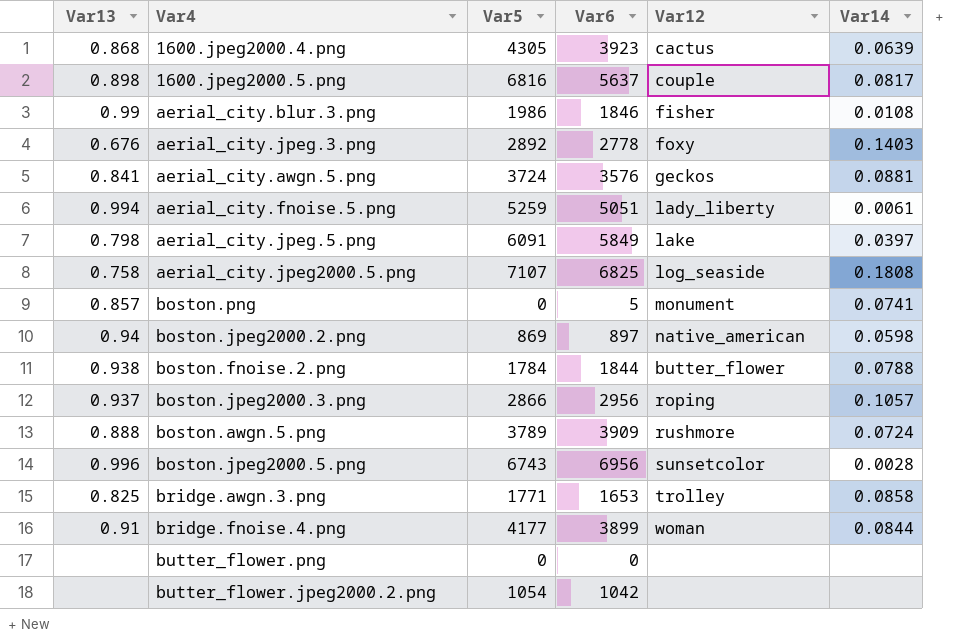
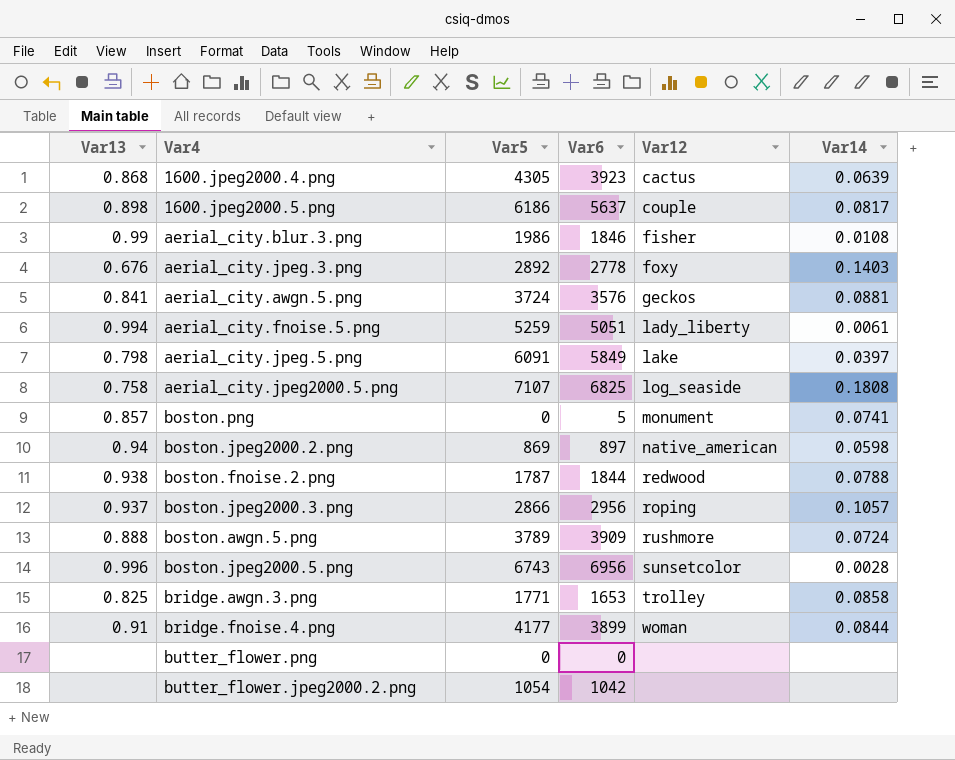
1600.jpeg2000.5.png | Var5: 6816 -> 6186
boston.fnoise.2.png | Var5: 1784 -> 1787
boston.fnoise.2.png | Var12: butter_flower -> redwood

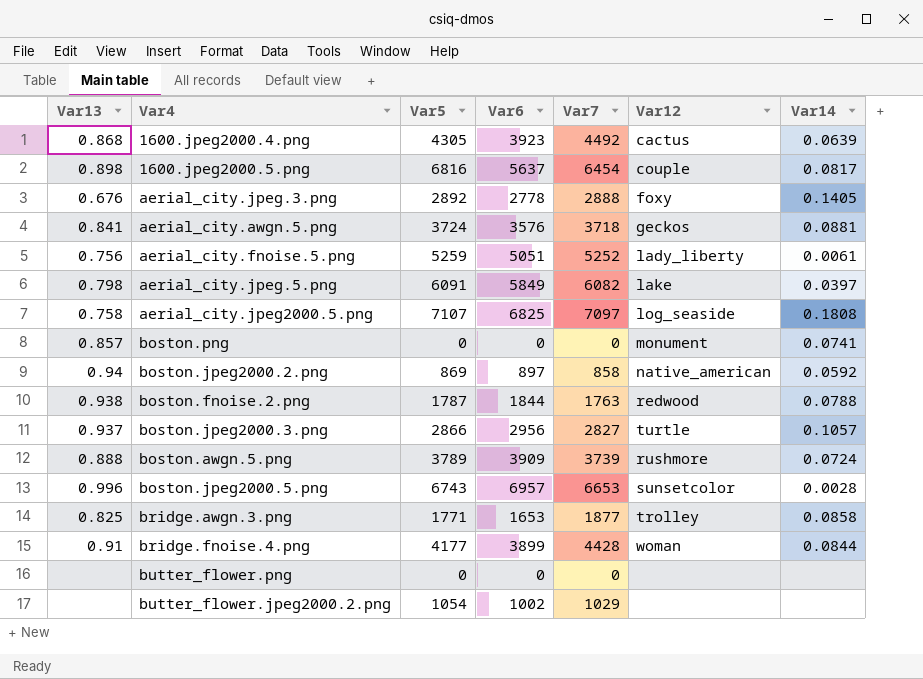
column Var7 | position: none -> 5
row aerial_city.blur.3.png: 0.99 | 1986 | 1846 | fisher | 0.0108 -> none
1600.jpeg2000.5.png | Var5: 6186 -> 6816
aerial_city.jpeg.3.png | Var14: 0.1403 -> 0.1405
aerial_city.fnoise.5.png | Var13: 0.994 -> 0.756
boston.png | Var6: 5 -> 0
boston.jpeg2000.2.png | Var14: 0.0598 -> 0.0592
boston.jpeg2000.3.png | Var12: roping -> turtle
boston.jpeg2000.5.png | Var6: 6956 -> 6957
butter_flower.jpeg2000.2.png | Var6: 1042 -> 1002

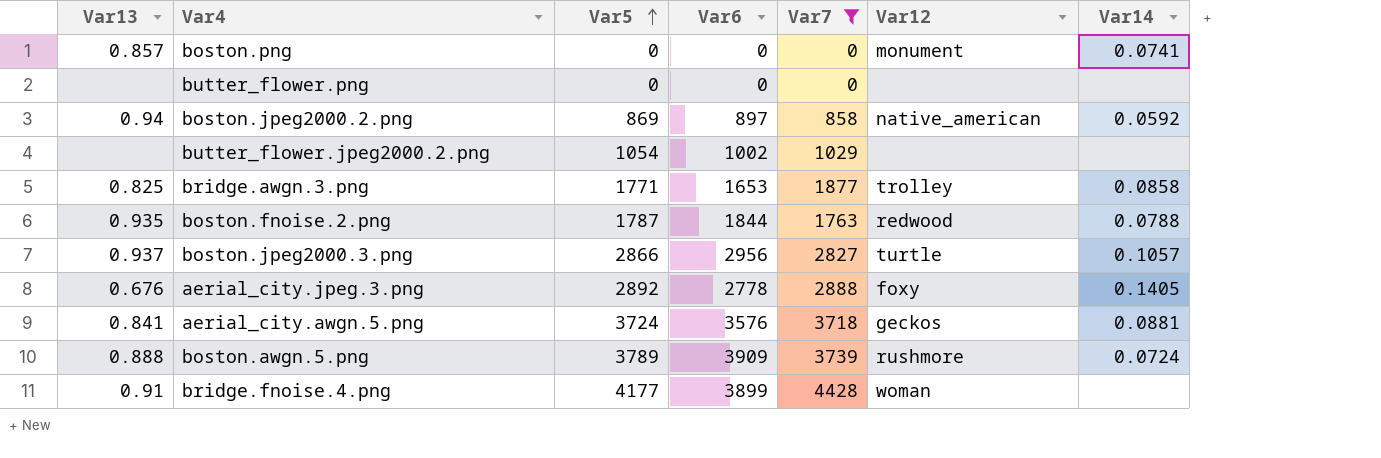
filter: none -> Var7 <= 4428
row order: none -> Var5 ascending
boston.fnoise.2.png | Var13: 0.938 -> 0.935
bridge.fnoise.4.png | Var14: 0.0844 -> none

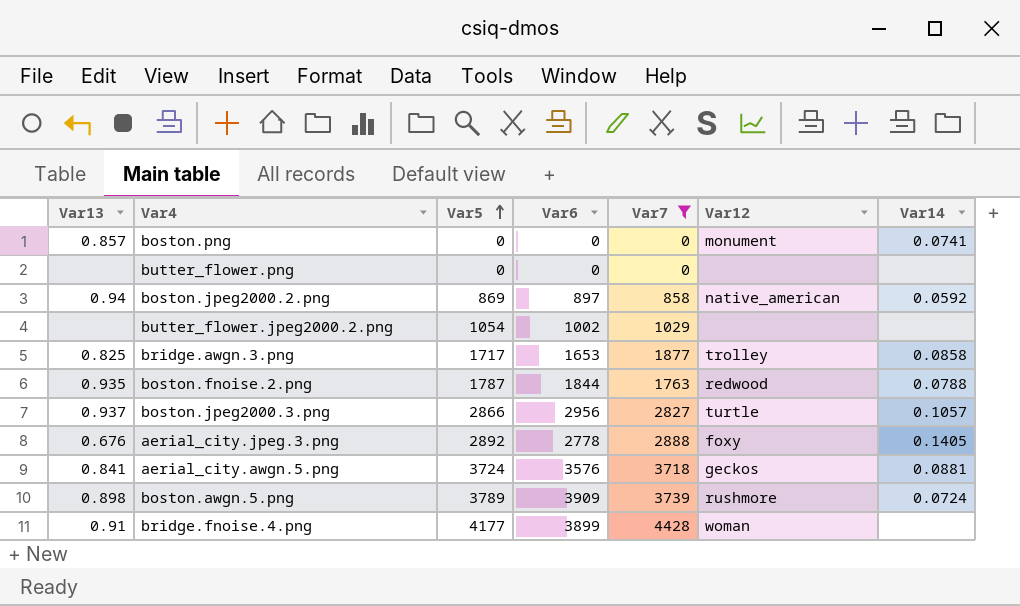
bridge.awgn.3.png | Var5: 1771 -> 1717
boston.awgn.5.png | Var13: 0.888 -> 0.898

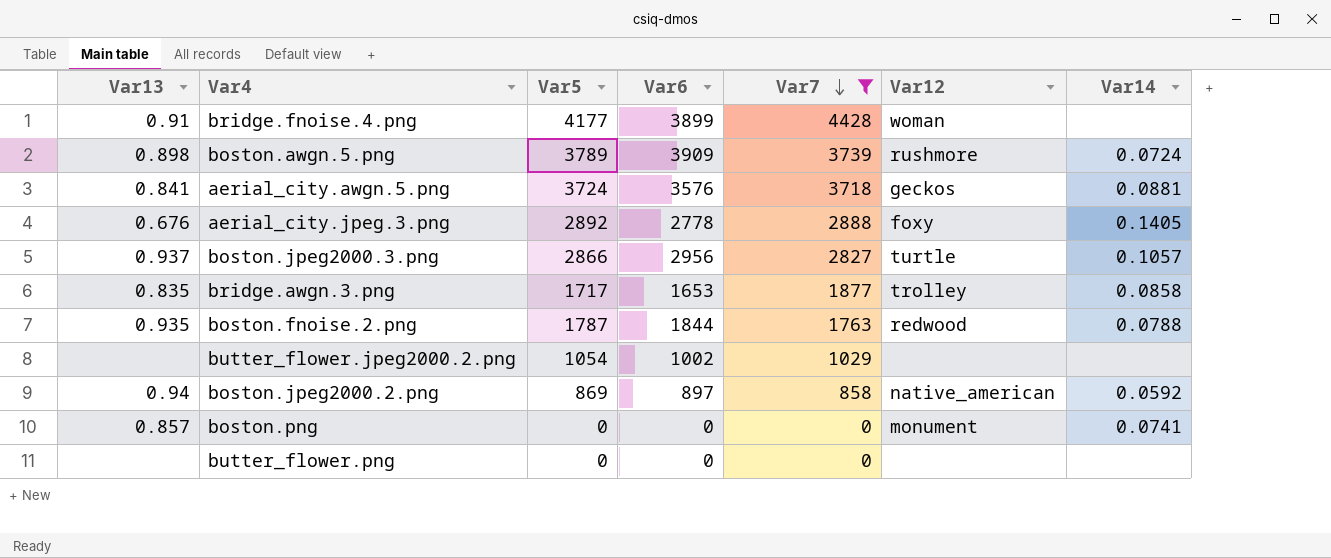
row order: Var5 ascending -> Var7 descending
bridge.awgn.3.png | Var13: 0.825 -> 0.835

